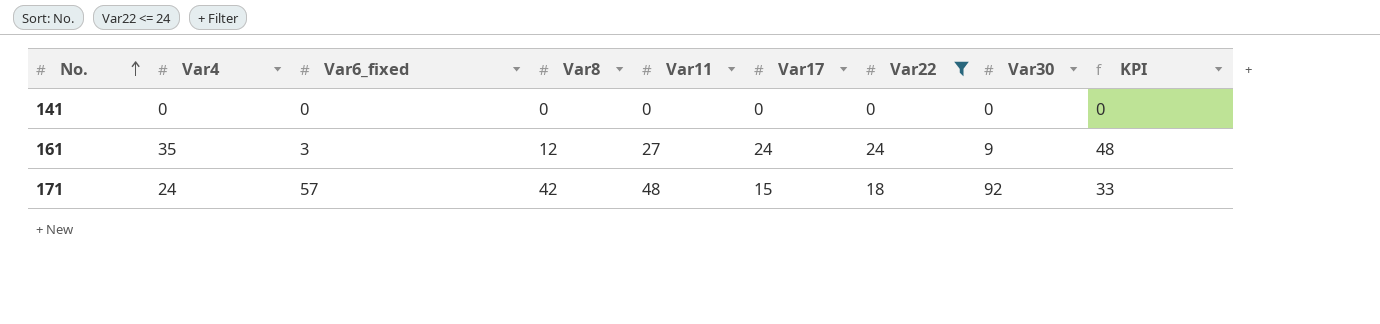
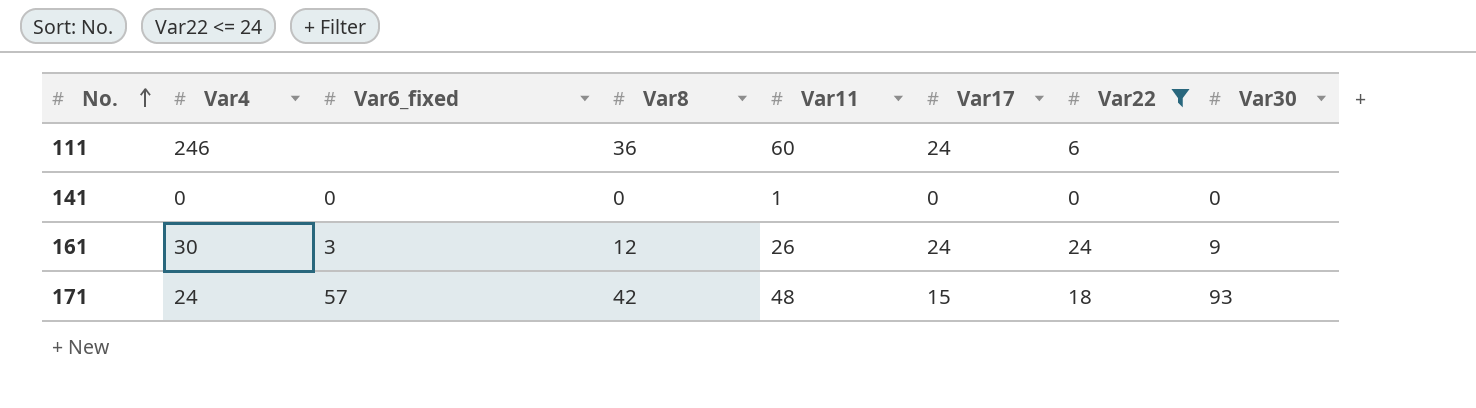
column KPI | formula: [Var17] + [Var22] -> none
row 111: none -> 246 | none | 36 | 60 | 24 | 6 | none
141 | Var11: 0 -> 1
161 | Var4: 35 -> 30
161 | Var11: 27 -> 26
171 | Var30: 92 -> 93

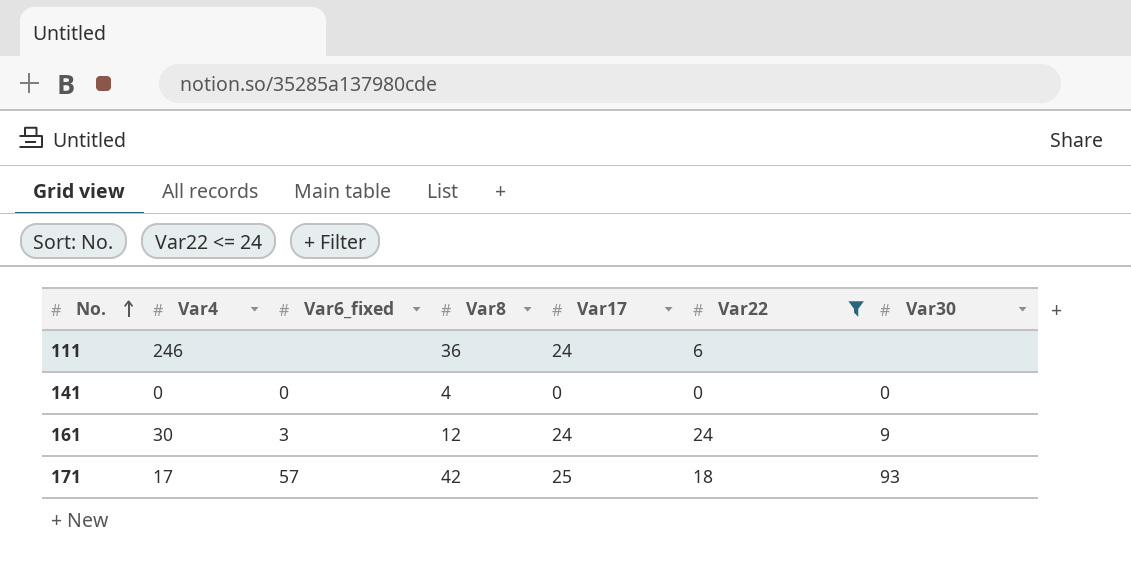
column Var11 | position: 5 -> none
141 | Var8: 0 -> 4
171 | Var4: 24 -> 17
171 | Var17: 15 -> 25

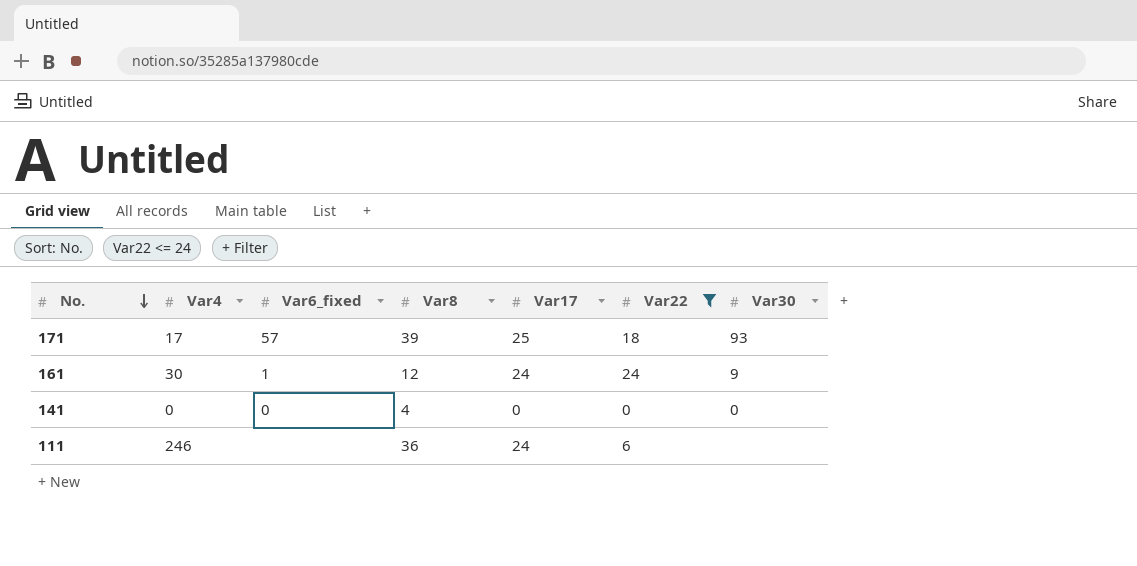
row order: No. ascending -> No. descending
171 | Var8: 42 -> 39
161 | Var6_fixed: 3 -> 1

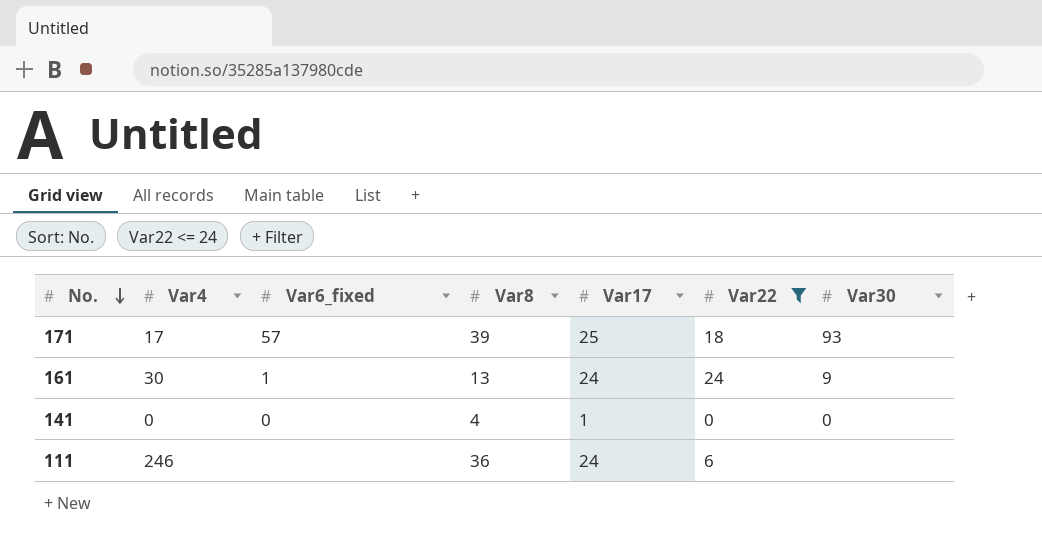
161 | Var8: 12 -> 13
141 | Var17: 0 -> 1

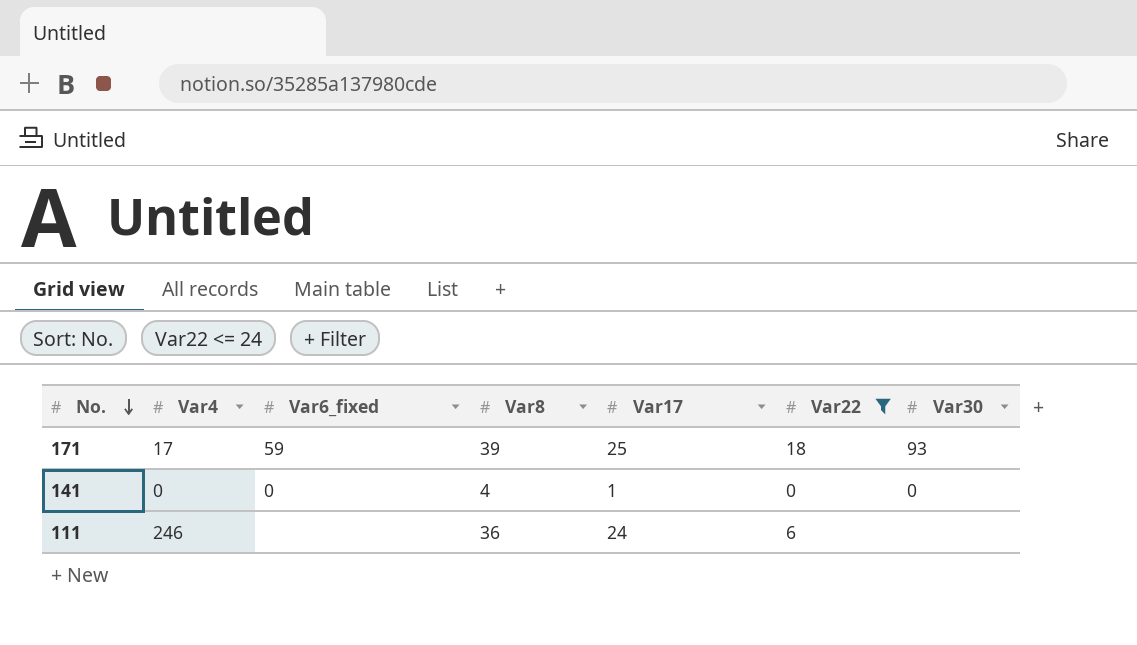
row 161: 30 | 1 | 13 | 24 | 24 | 9 -> none
171 | Var6_fixed: 57 -> 59

